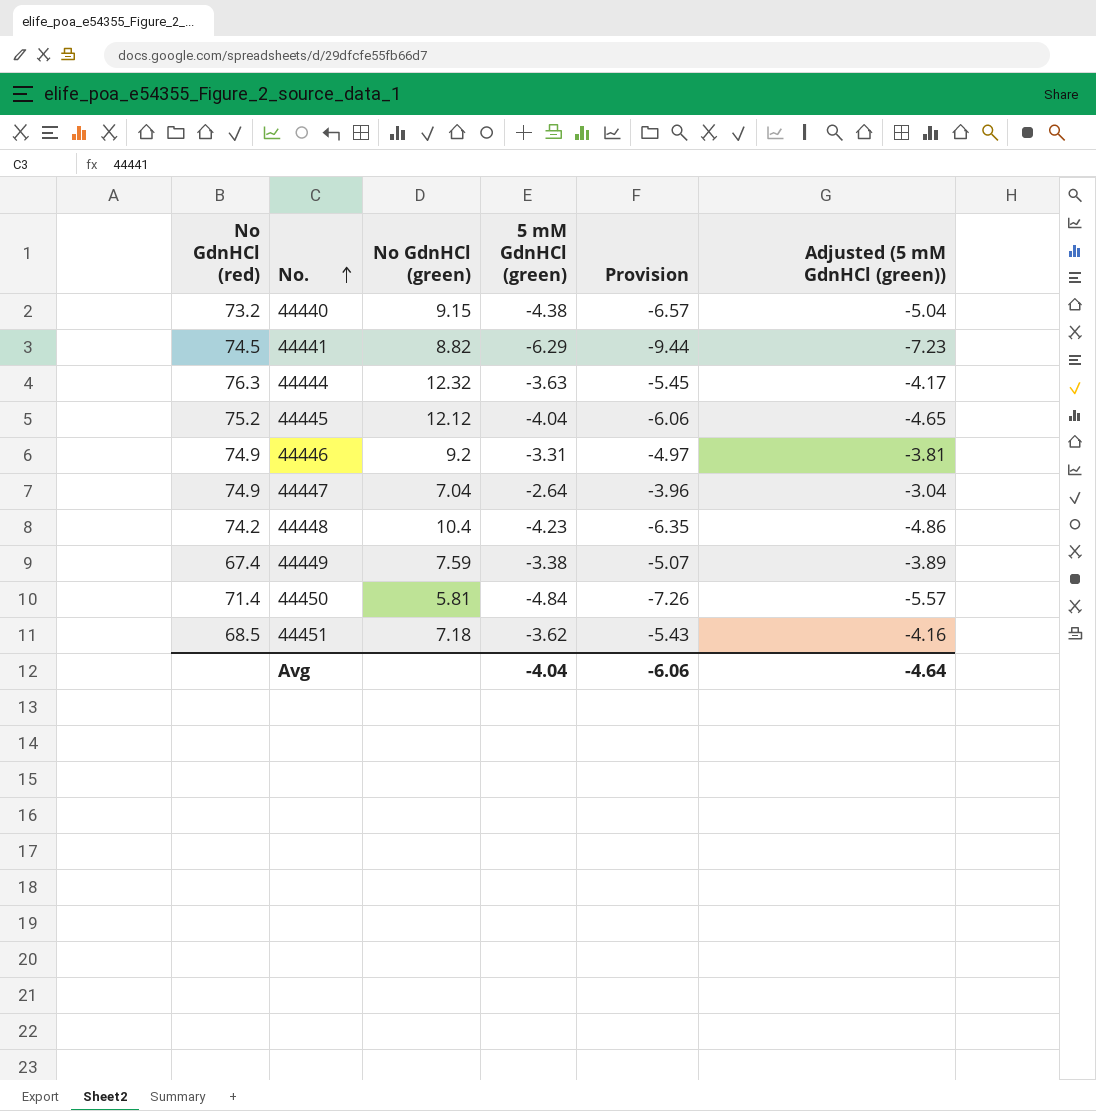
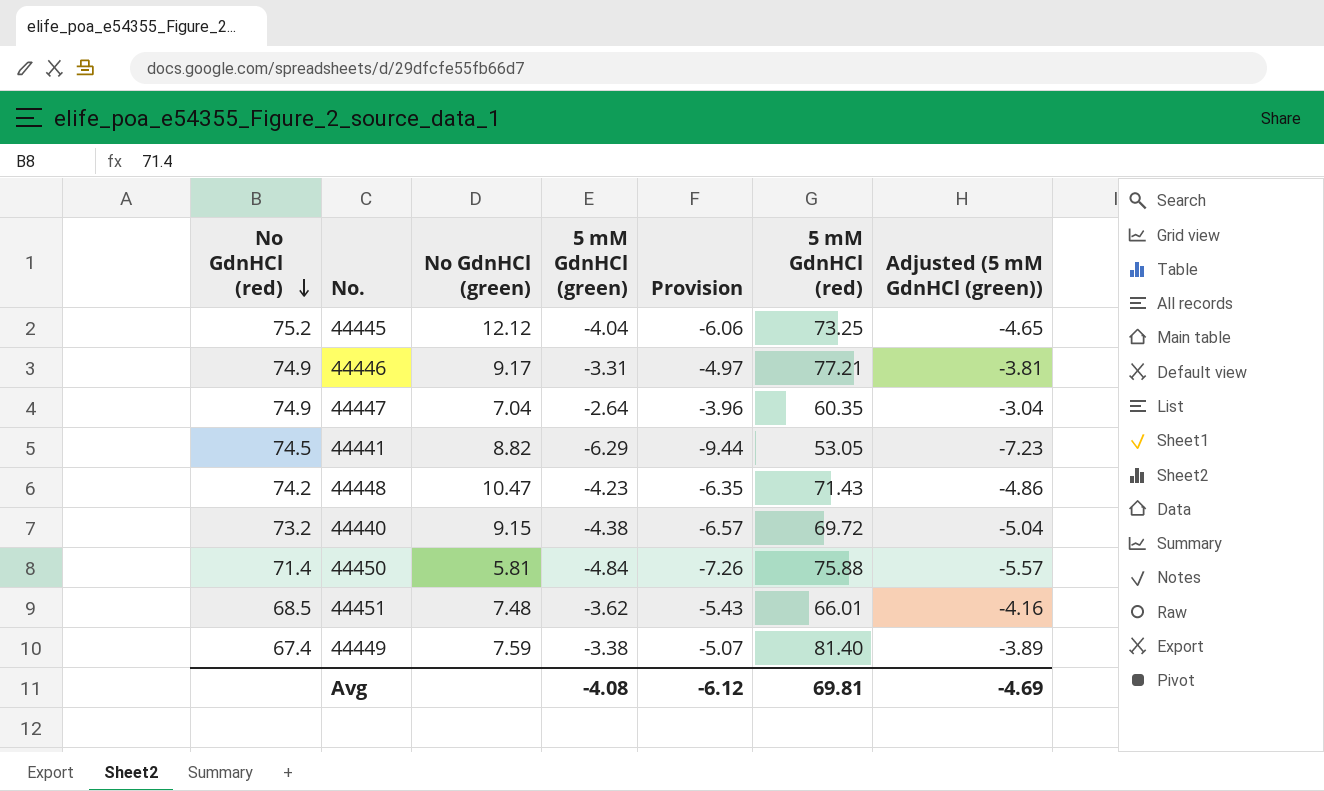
row order: No. ascending -> No GdnHCl (red) descending
column 5 mM GdnHCl (red) | position: none -> 6
row 44444: 76.3 | 12.32 | -3.63 | -5.45 | -4.17 -> none
44446 | No GdnHCl (green): 9.2 -> 9.17
44448 | No GdnHCl (green): 10.4 -> 10.47
44451 | No GdnHCl (green): 7.18 -> 7.48
Avg | 5 mM GdnHCl (green): -4.04 -> -4.08
Avg | Provision: -6.06 -> -6.12
Avg | Adjusted (5 mM GdnHCl (green)): -4.64 -> -4.69

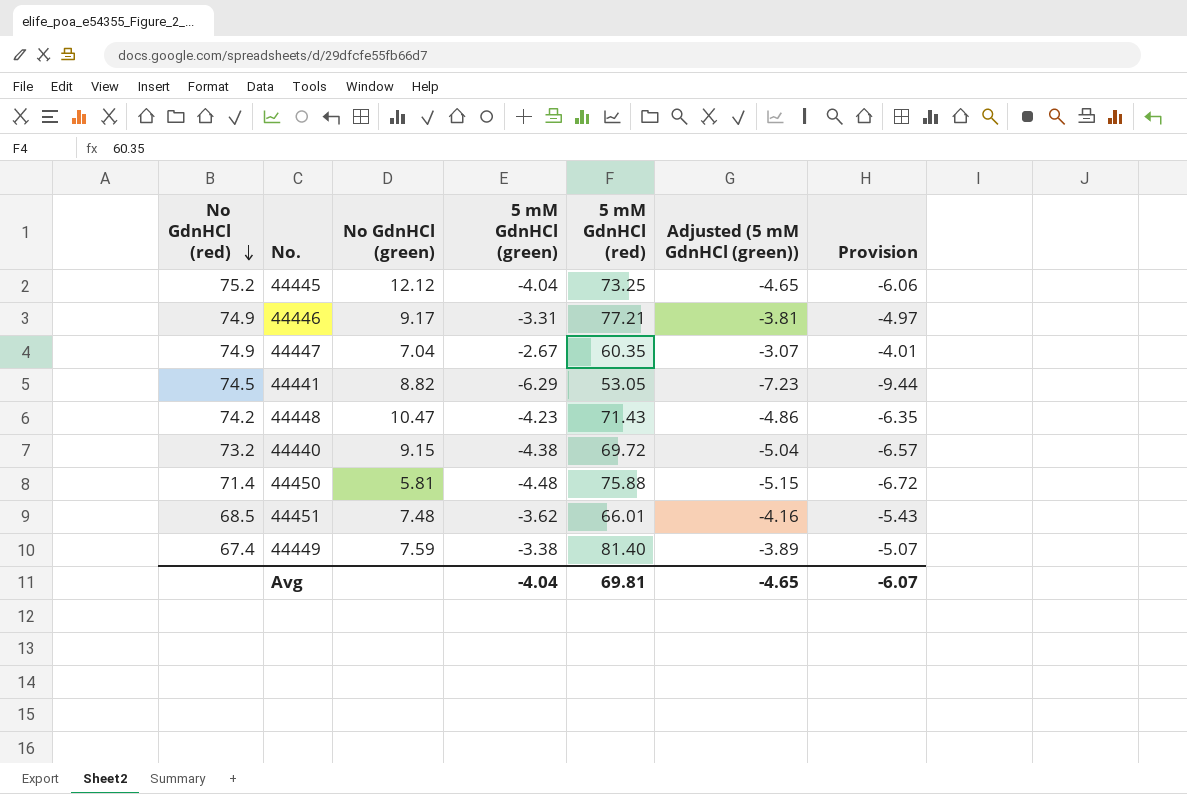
column Provision | position: 5 -> 7
44447 | 5 mM GdnHCl (green): -2.64 -> -2.67
44447 | Adjusted (5 mM GdnHCl (green)): -3.04 -> -3.07
44447 | Provision: -3.96 -> -4.01
44450 | 5 mM GdnHCl (green): -4.84 -> -4.48
44450 | Adjusted (5 mM GdnHCl (green)): -5.57 -> -5.15
44450 | Provision: -7.26 -> -6.72
Avg | 5 mM GdnHCl (green): -4.08 -> -4.04
Avg | Adjusted (5 mM GdnHCl (green)): -4.69 -> -4.65
Avg | Provision: -6.12 -> -6.07

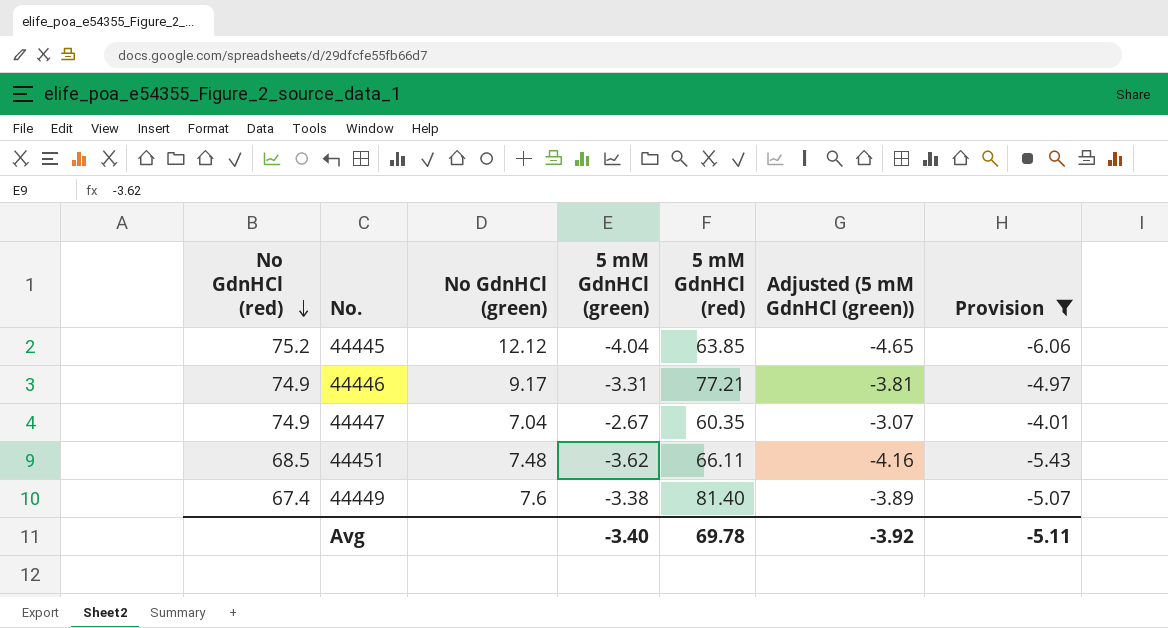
filter: none -> Provision >= -6.06
44445 | 5 mM GdnHCl (red): 73.25 -> 63.85
44451 | 5 mM GdnHCl (red): 66.01 -> 66.11
44449 | No GdnHCl (green): 7.59 -> 7.6
Avg | 5 mM GdnHCl (green): -4.04 -> -3.40
Avg | 5 mM GdnHCl (red): 69.81 -> 69.78
Avg | Adjusted (5 mM GdnHCl (green)): -4.65 -> -3.92
Avg | Provision: -6.07 -> -5.11

